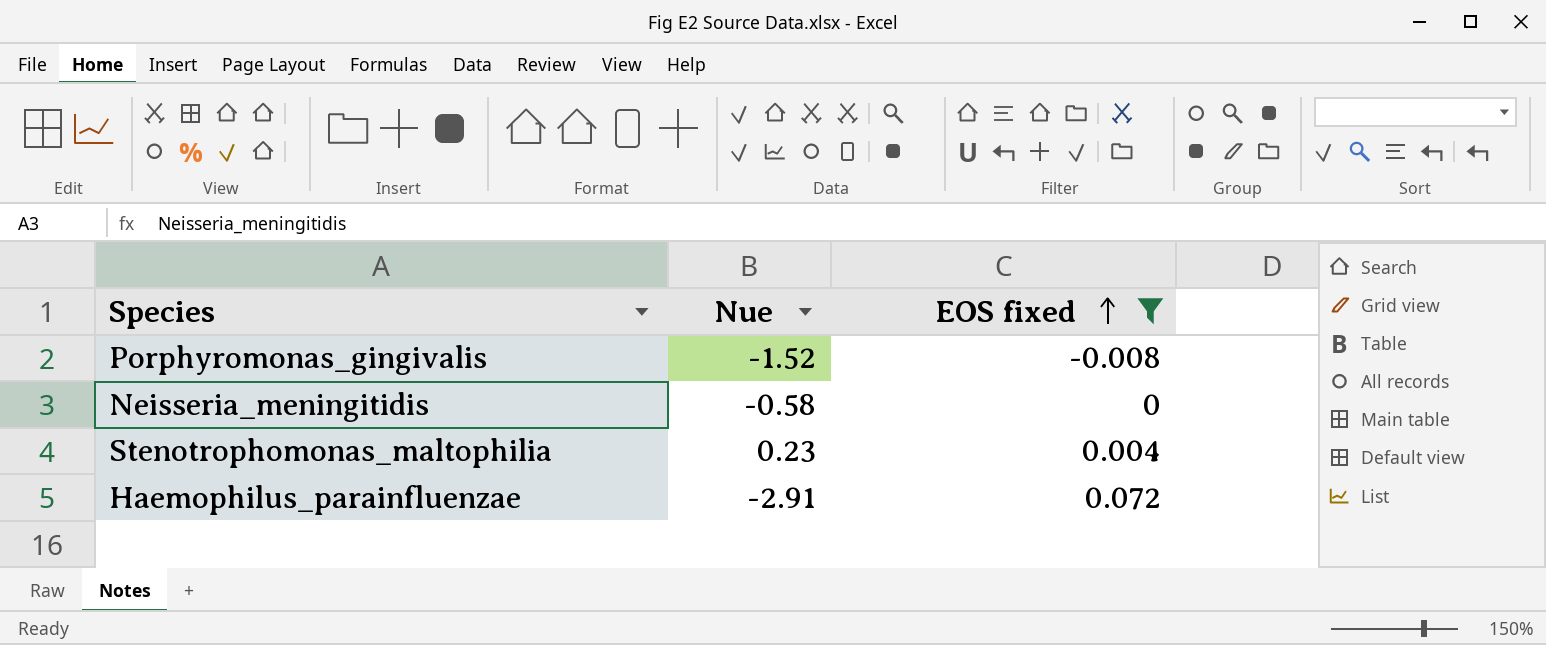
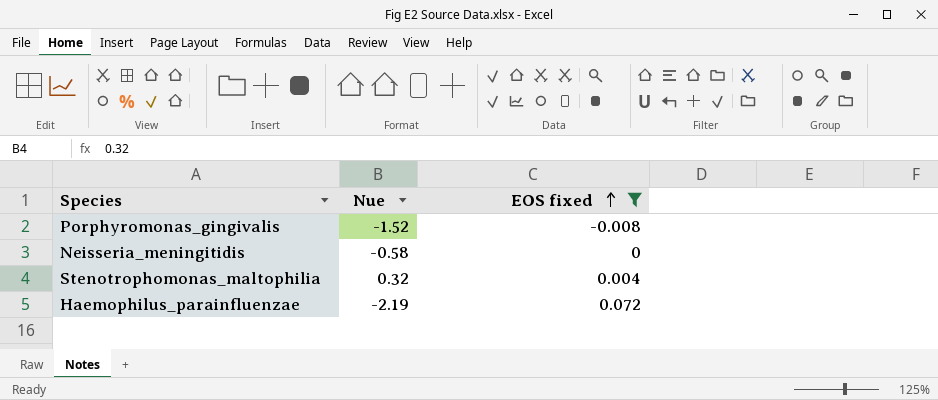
Stenotrophomonas_maltophilia | Nue: 0.23 -> 0.32
Haemophilus_parainfluenzae | Nue: -2.91 -> -2.19

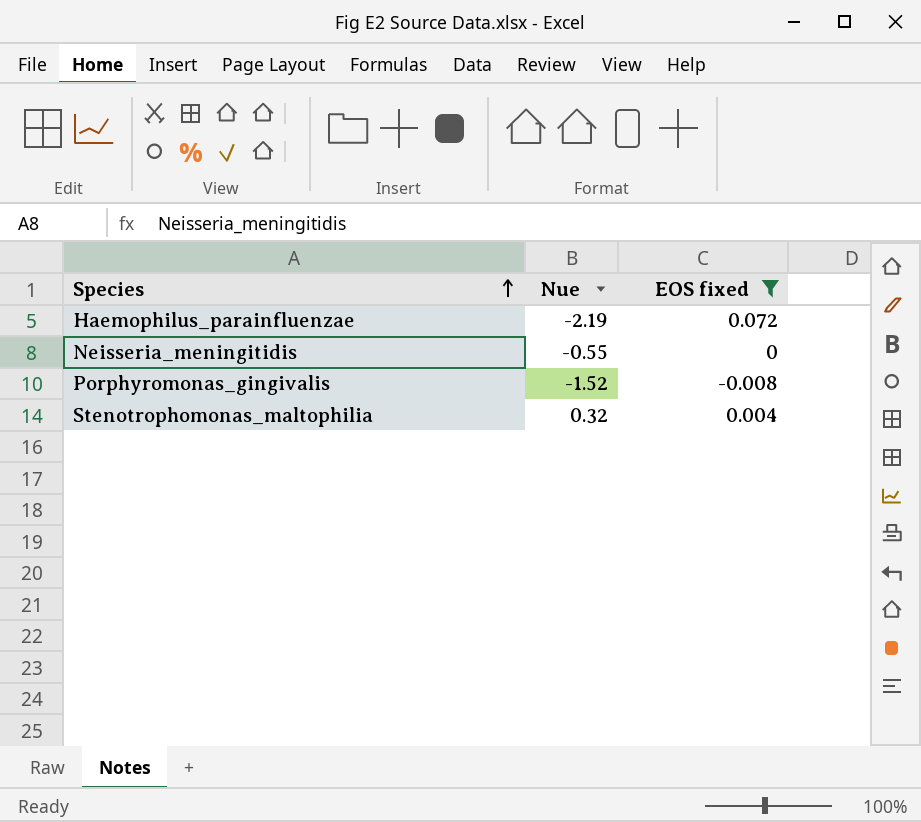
row order: EOS fixed ascending -> Species ascending
Neisseria_meningitidis | Nue: -0.58 -> -0.55

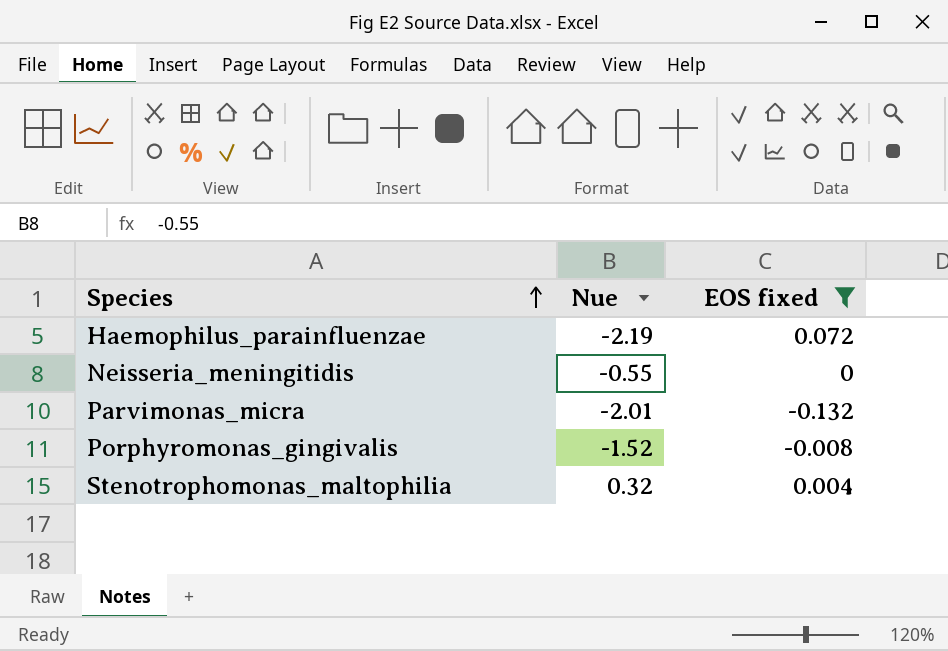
row Parvimonas_micra: none -> -2.01 | -0.132

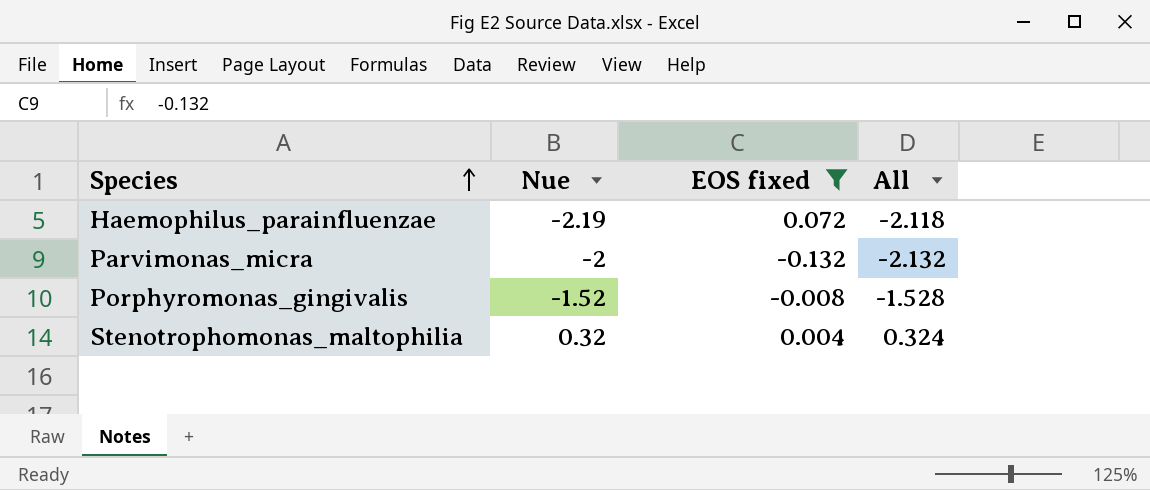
column All | formula: none -> [Nue] + [EOS fixed]
row Neisseria_meningitidis: -0.55 | 0 -> none
Parvimonas_micra | Nue: -2.01 -> -2

